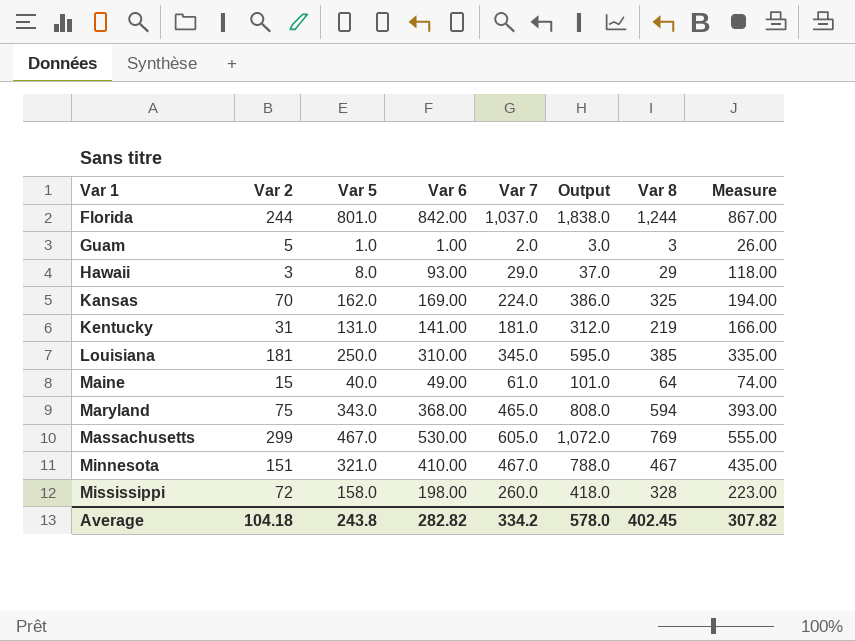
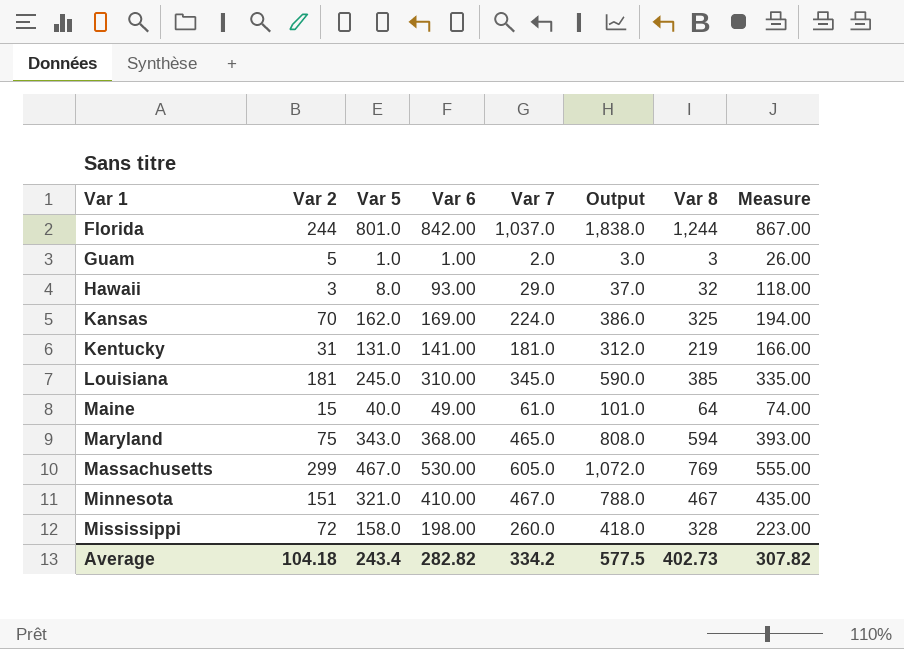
Hawaii | Var 8: 29 -> 32
Louisiana | Var 5: 250.0 -> 245.0
Louisiana | Output: 595.0 -> 590.0
Average | Var 5: 243.8 -> 243.4
Average | Output: 578.0 -> 577.5
Average | Var 8: 402.45 -> 402.73

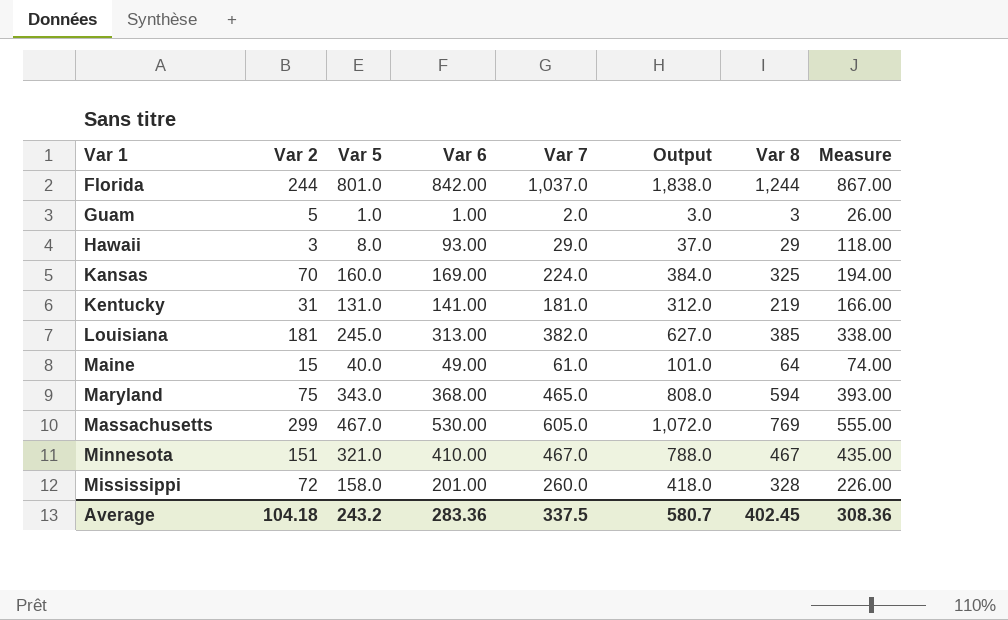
Hawaii | Var 8: 32 -> 29
Kansas | Var 5: 162.0 -> 160.0
Kansas | Output: 386.0 -> 384.0
Louisiana | Var 6: 310.00 -> 313.00
Louisiana | Var 7: 345.0 -> 382.0
Louisiana | Output: 590.0 -> 627.0
Louisiana | Measure: 335.00 -> 338.00
Mississippi | Var 6: 198.00 -> 201.00
Mississippi | Measure: 223.00 -> 226.00
Average | Var 5: 243.4 -> 243.2
Average | Var 6: 282.82 -> 283.36
Average | Var 7: 334.2 -> 337.5
Average | Output: 577.5 -> 580.7
Average | Var 8: 402.73 -> 402.45
Average | Measure: 307.82 -> 308.36

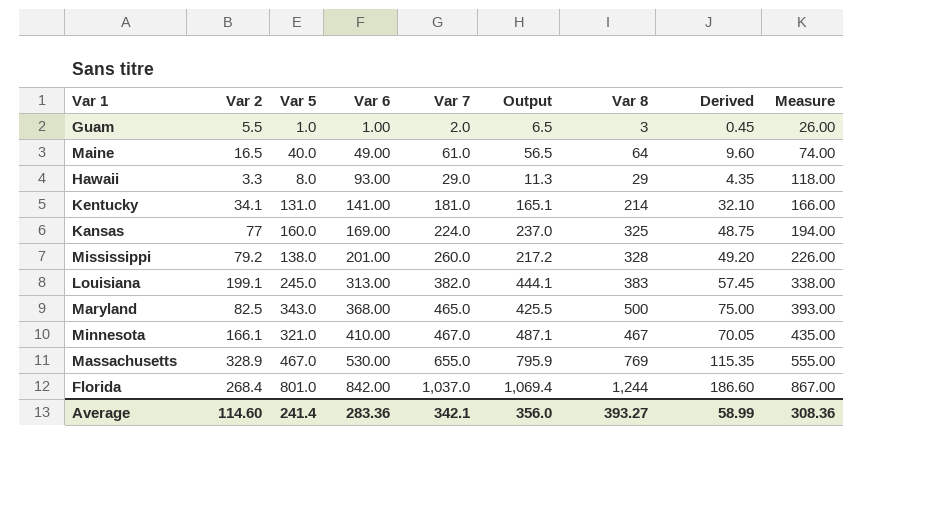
row order: Var 1 ascending -> Var 6 ascending
column Output | formula: [Var 5] + [Var 7] -> [Var 2] + [Var 5]
column Derived | formula: none -> [Var 8] * 0.15
Guam | Var 2: 5 -> 5.5
Maine | Var 2: 15 -> 16.5
Hawaii | Var 2: 3 -> 3.3
Kentucky | Var 2: 31 -> 34.1
Kentucky | Var 8: 219 -> 214
Kansas | Var 2: 70 -> 77
Mississippi | Var 2: 72 -> 79.2
Mississippi | Var 5: 158.0 -> 138.0
Louisiana | Var 2: 181 -> 199.1
Louisiana | Var 8: 385 -> 383
Maryland | Var 2: 75 -> 82.5
Maryland | Var 8: 594 -> 500
Minnesota | Var 2: 151 -> 166.1
Massachusetts | Var 2: 299 -> 328.9
Massachusetts | Var 7: 605.0 -> 655.0
Florida | Var 2: 244 -> 268.4
Average | Var 2: 104.18 -> 114.60
Average | Var 5: 243.2 -> 241.4
Average | Var 7: 337.5 -> 342.1
Average | Output: 580.7 -> 356.0
Average | Var 8: 402.45 -> 393.27

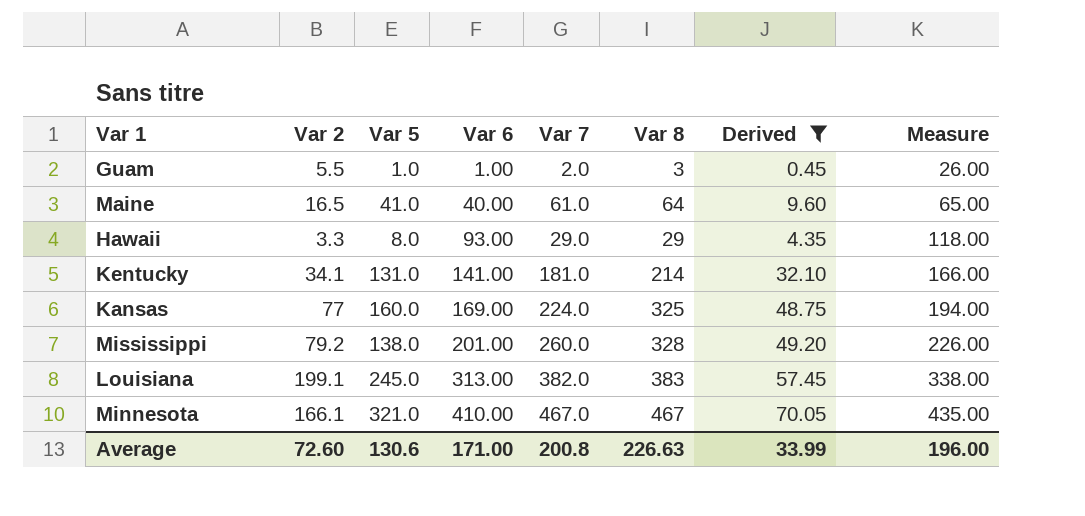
filter: none -> Derived <= 70.05
column Output | formula: [Var 2] + [Var 5] -> none
Maine | Var 5: 40.0 -> 41.0
Maine | Var 6: 49.00 -> 40.00
Maine | Measure: 74.00 -> 65.00
Average | Var 2: 114.60 -> 72.60
Average | Var 5: 241.4 -> 130.6
Average | Var 6: 283.36 -> 171.00
Average | Var 7: 342.1 -> 200.8
Average | Var 8: 393.27 -> 226.63
Average | Derived: 58.99 -> 33.99
Average | Measure: 308.36 -> 196.00

